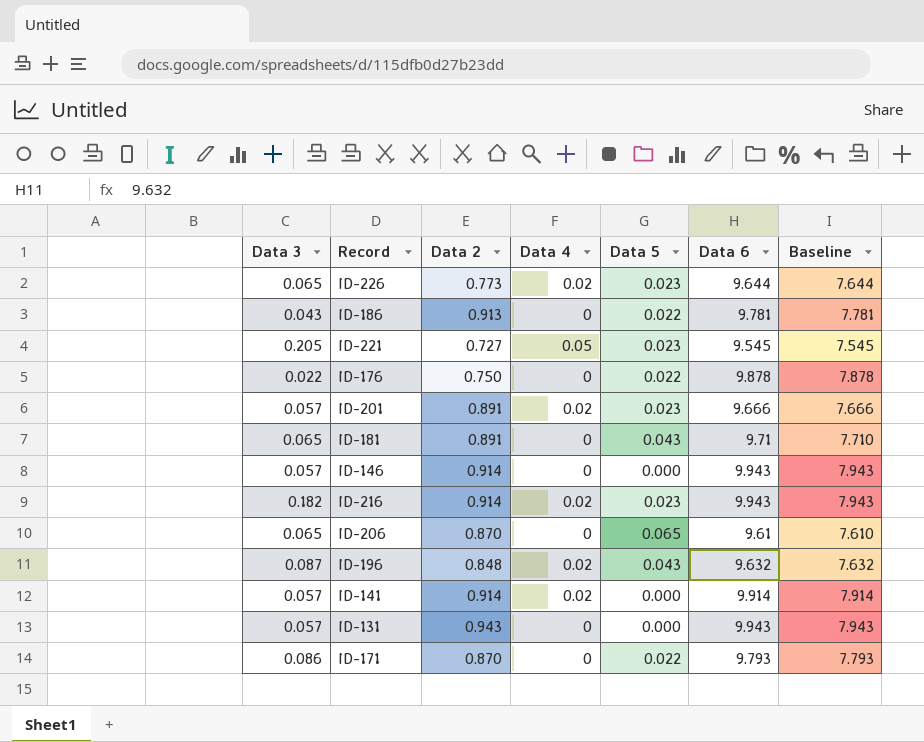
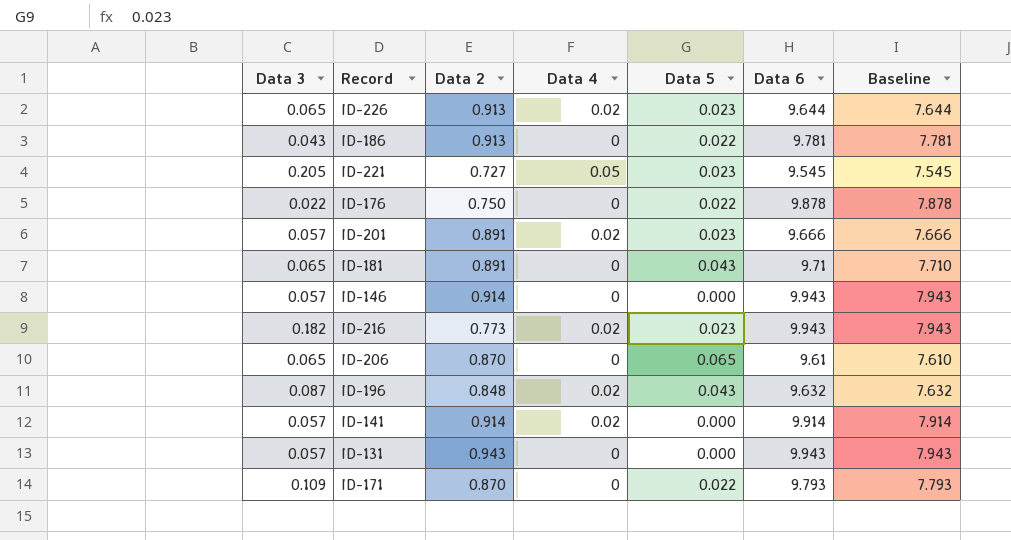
ID-226 | Data 2: 0.773 -> 0.913
ID-216 | Data 2: 0.914 -> 0.773
ID-171 | Data 3: 0.086 -> 0.109

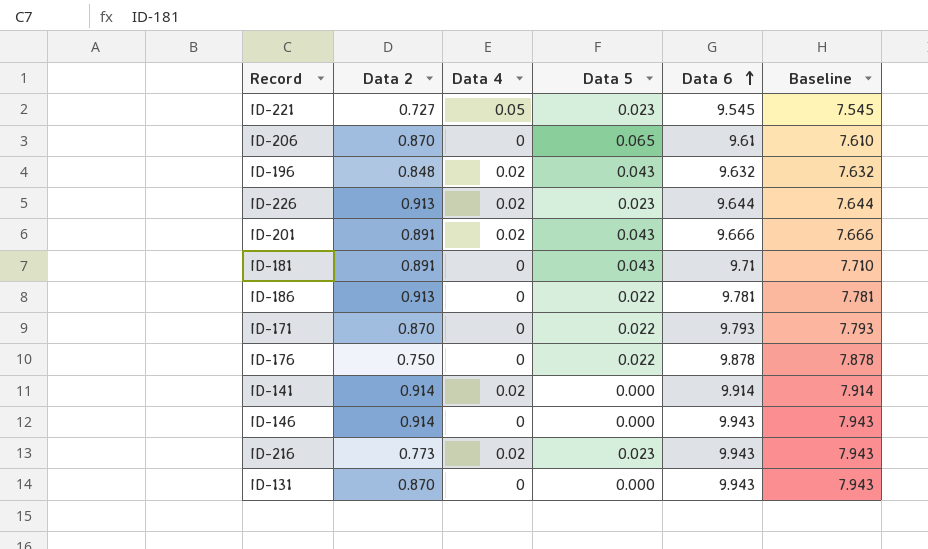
row order: none -> Data 6 ascending
column Data 3 | position: 1 -> none
ID-201 | Data 5: 0.023 -> 0.043
ID-131 | Data 2: 0.943 -> 0.870

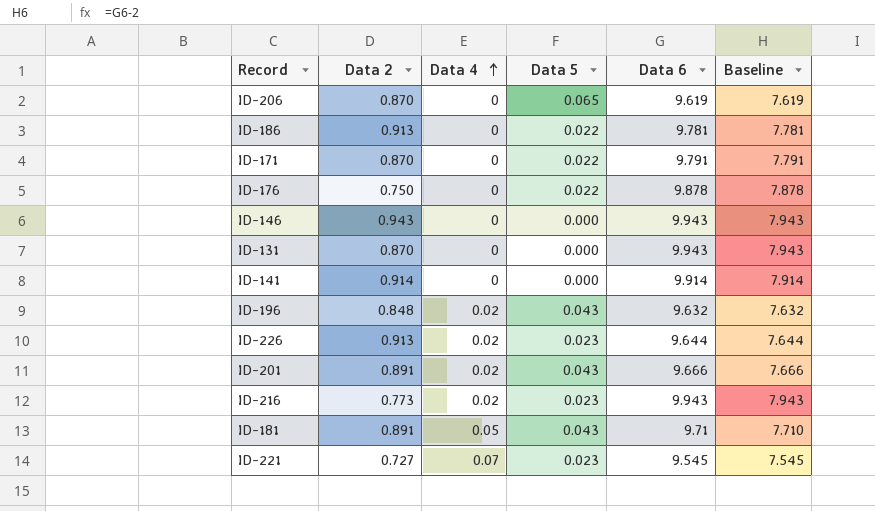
row order: Data 6 ascending -> Data 4 ascending
ID-206 | Data 6: 9.61 -> 9.619
ID-206 | Baseline: 7.610 -> 7.619
ID-171 | Data 6: 9.793 -> 9.791
ID-171 | Baseline: 7.793 -> 7.791
ID-146 | Data 2: 0.914 -> 0.943
ID-141 | Data 4: 0.02 -> 0
ID-181 | Data 4: 0 -> 0.05
ID-221 | Data 4: 0.05 -> 0.07

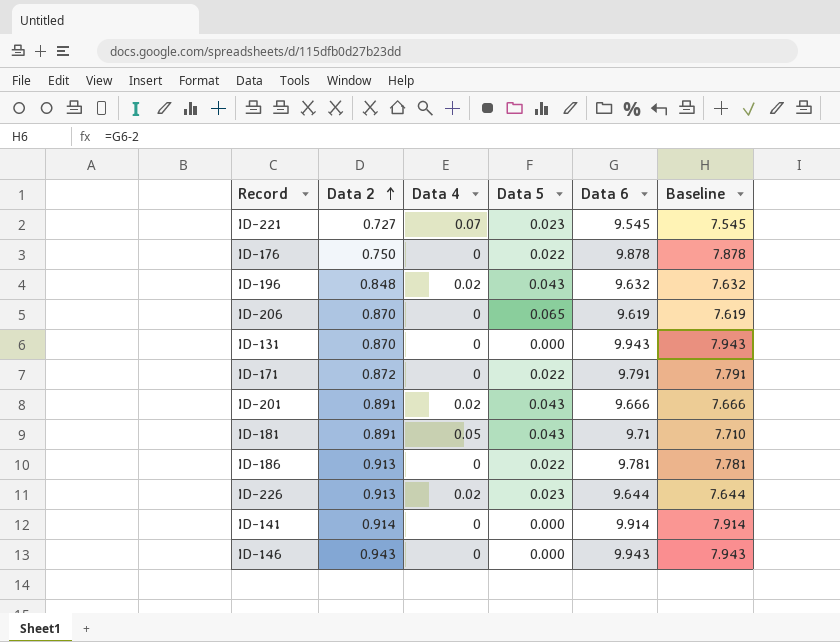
row order: Data 4 ascending -> Data 2 ascending
row ID-216: 0.773 | 0.02 | 0.023 | 9.943 | 7.943 -> none
ID-171 | Data 2: 0.870 -> 0.872

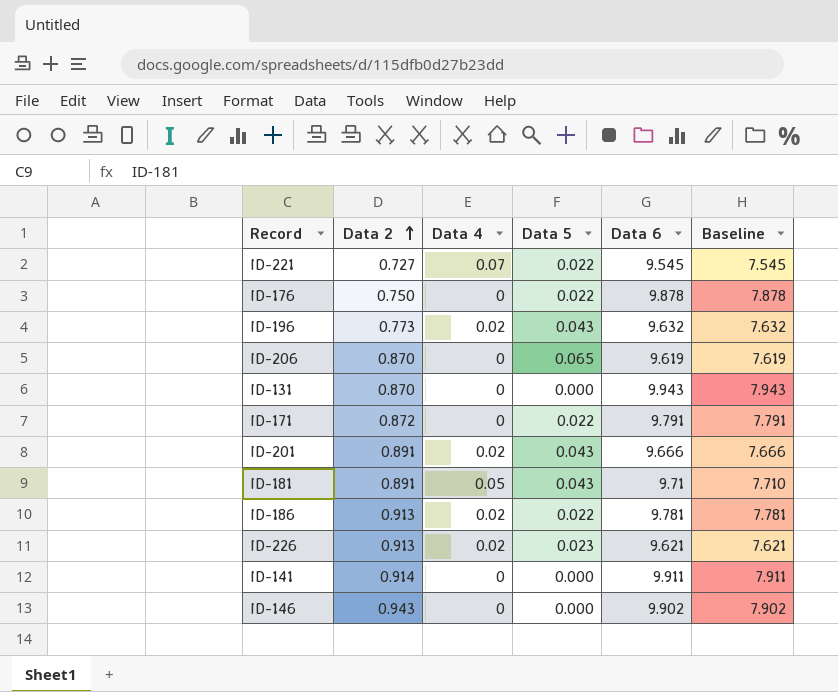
ID-221 | Data 5: 0.023 -> 0.022
ID-196 | Data 2: 0.848 -> 0.773
ID-186 | Data 4: 0 -> 0.02
ID-226 | Data 6: 9.644 -> 9.621
ID-226 | Baseline: 7.644 -> 7.621
ID-141 | Data 6: 9.914 -> 9.911
ID-141 | Baseline: 7.914 -> 7.911
ID-146 | Data 6: 9.943 -> 9.902
ID-146 | Baseline: 7.943 -> 7.902

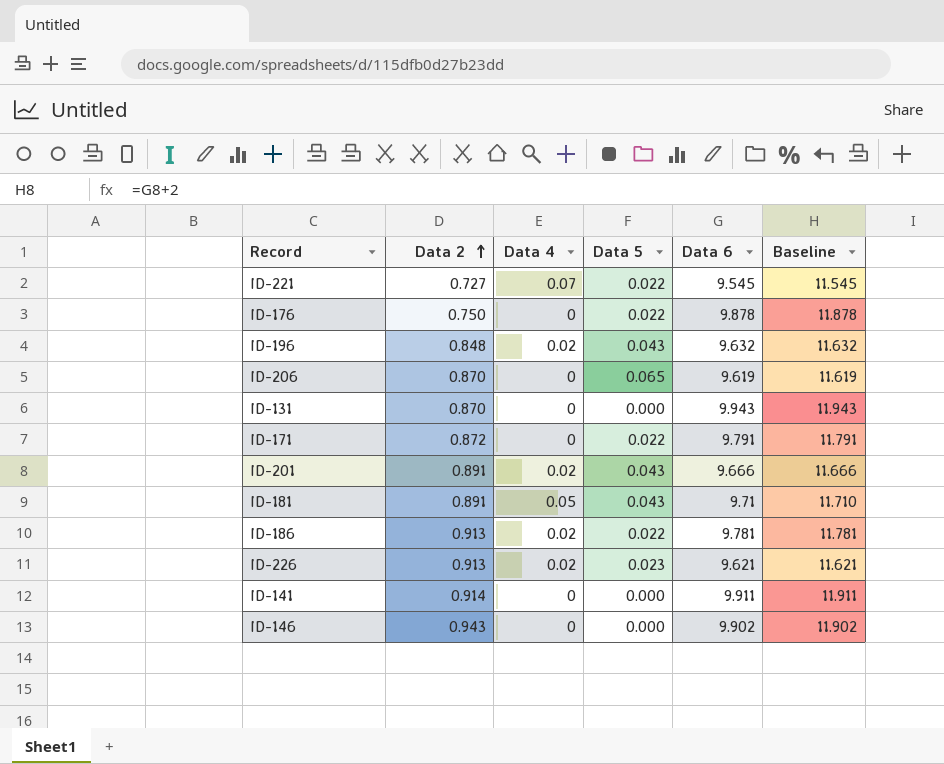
column Baseline | formula: [Data 6] - 2 -> [Data 6] + 2
ID-196 | Data 2: 0.773 -> 0.848

